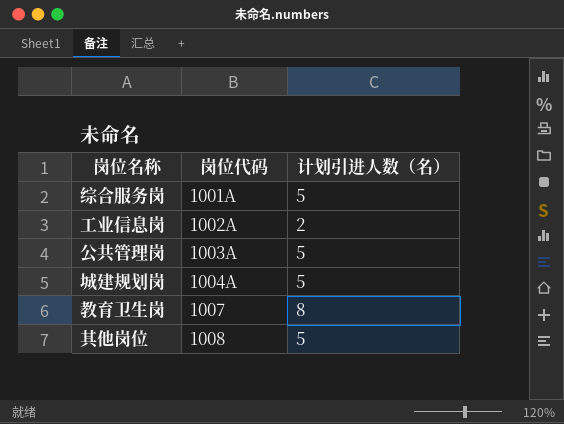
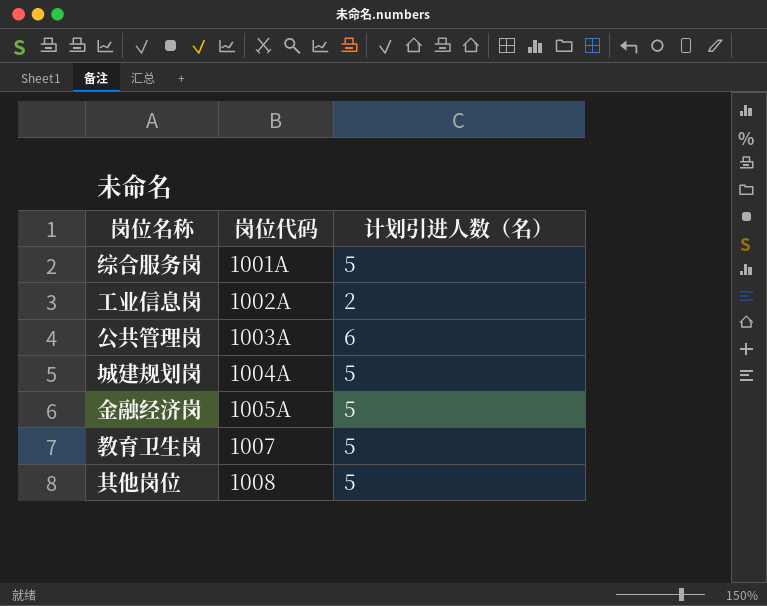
公共管理岗 | 计划引进人数（名）: 5 -> 6
row 金融经济岗: none -> 1005A | 5
教育卫生岗 | 计划引进人数（名）: 8 -> 5

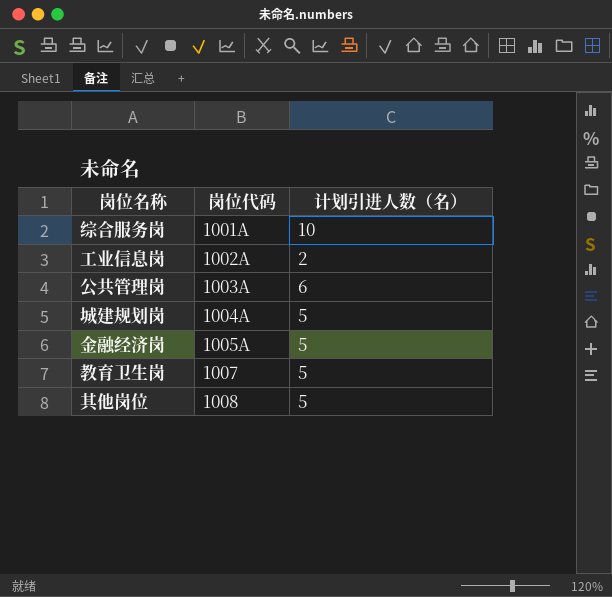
综合服务岗 | 计划引进人数（名）: 5 -> 10

